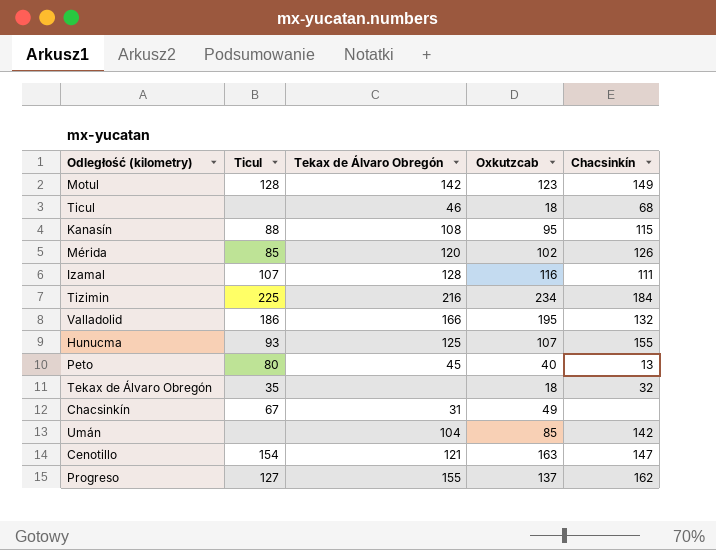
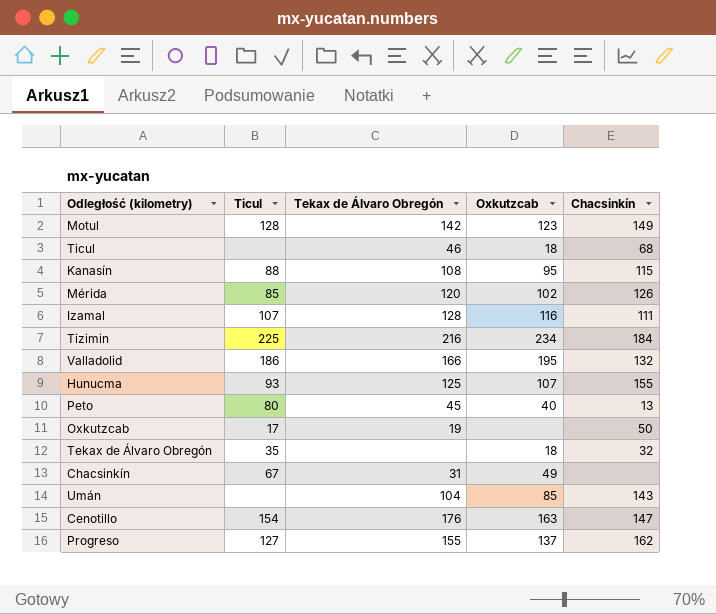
row Oxkutzcab: none -> 17 | 19 | none | 50
Umán | Chacsinkín: 142 -> 143
Cenotillo | Tekax de Álvaro Obregón: 121 -> 176

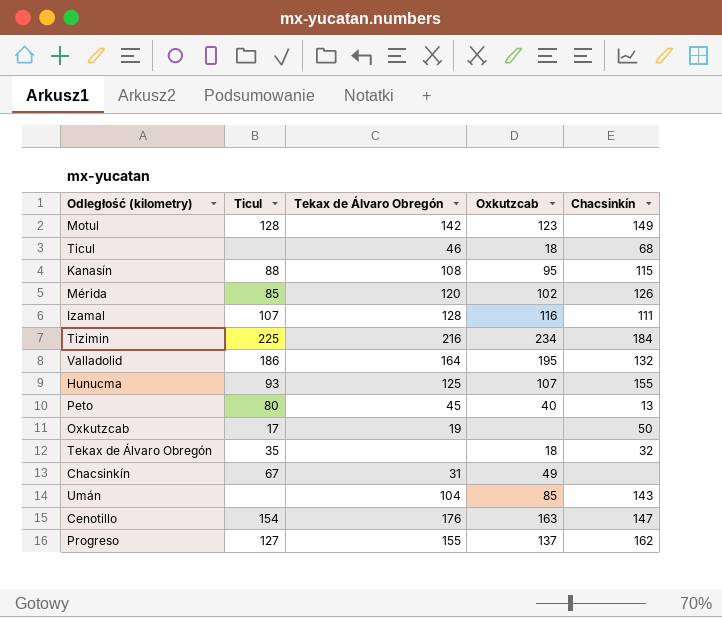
Valladolid | Tekax de Álvaro Obregón: 166 -> 164

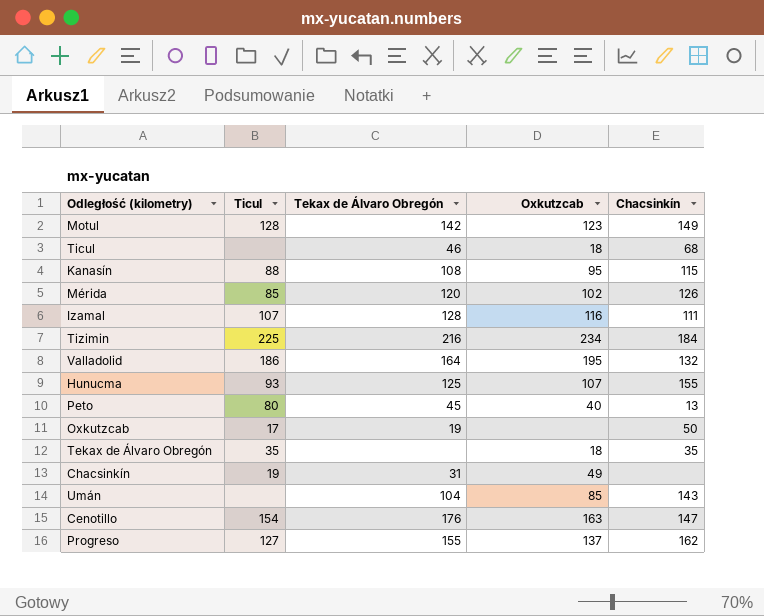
Tekax de Álvaro Obregón | Chacsinkín: 32 -> 35
Chacsinkín | Ticul: 67 -> 19

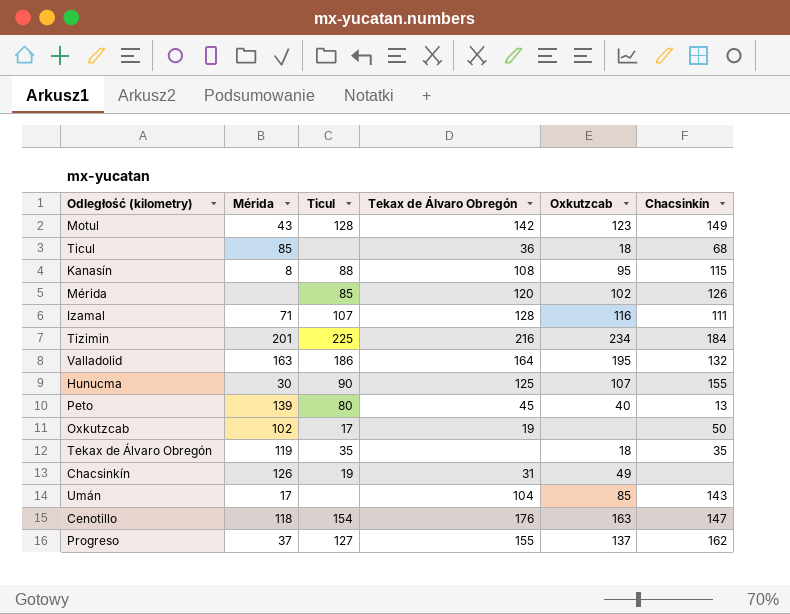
column Mérida | position: none -> 2
Ticul | Tekax de Álvaro Obregón: 46 -> 36
Hunucma | Ticul: 93 -> 90

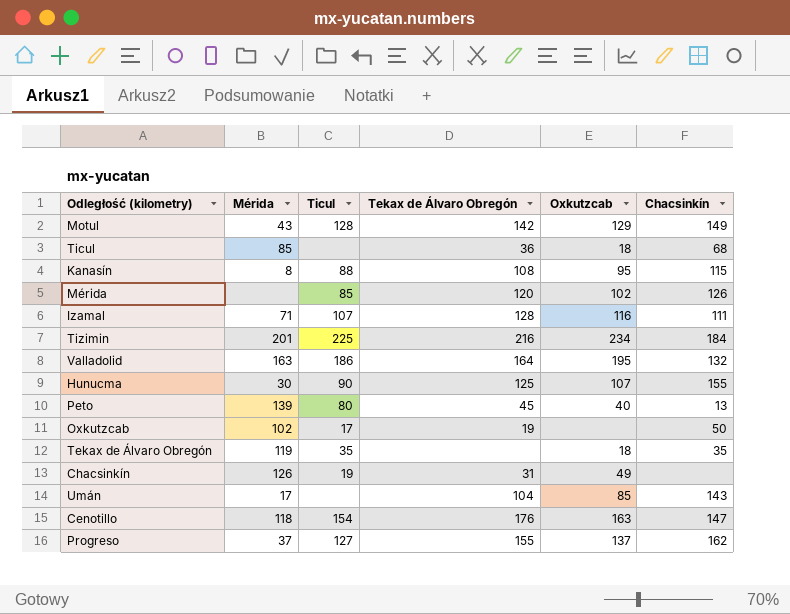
Motul | Oxkutzcab: 123 -> 129

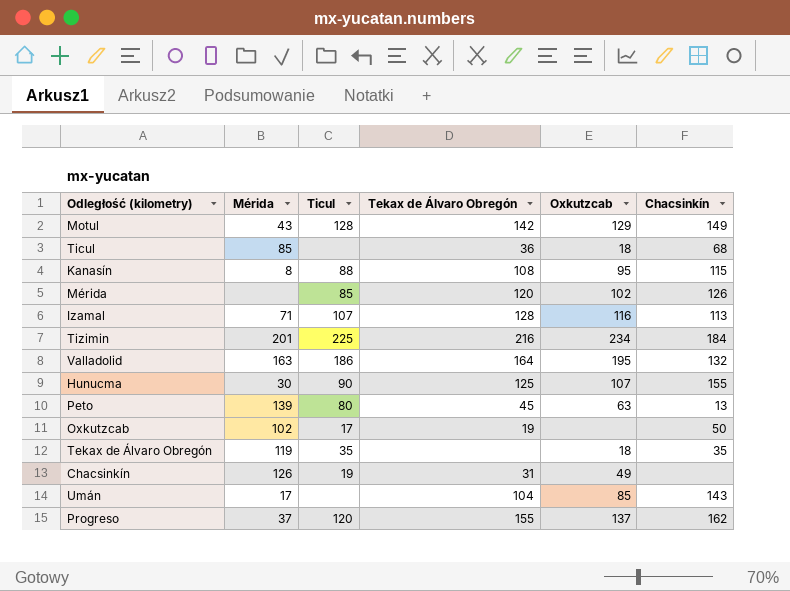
row Cenotillo: 118 | 154 | 176 | 163 | 147 -> none
Izamal | Chacsinkín: 111 -> 113
Peto | Oxkutzcab: 40 -> 63
Progreso | Ticul: 127 -> 120

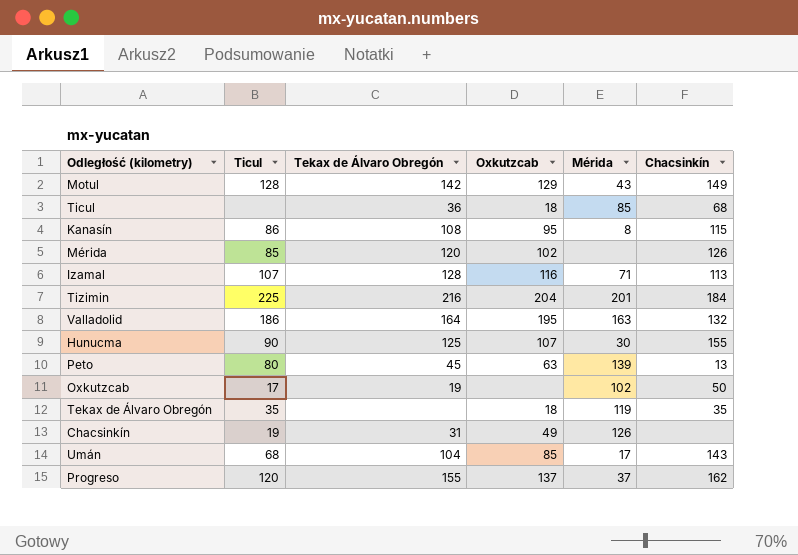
column Mérida | position: 2 -> 5
Kanasín | Ticul: 88 -> 86
Tizimin | Oxkutzcab: 234 -> 204
Umán | Ticul: none -> 68

